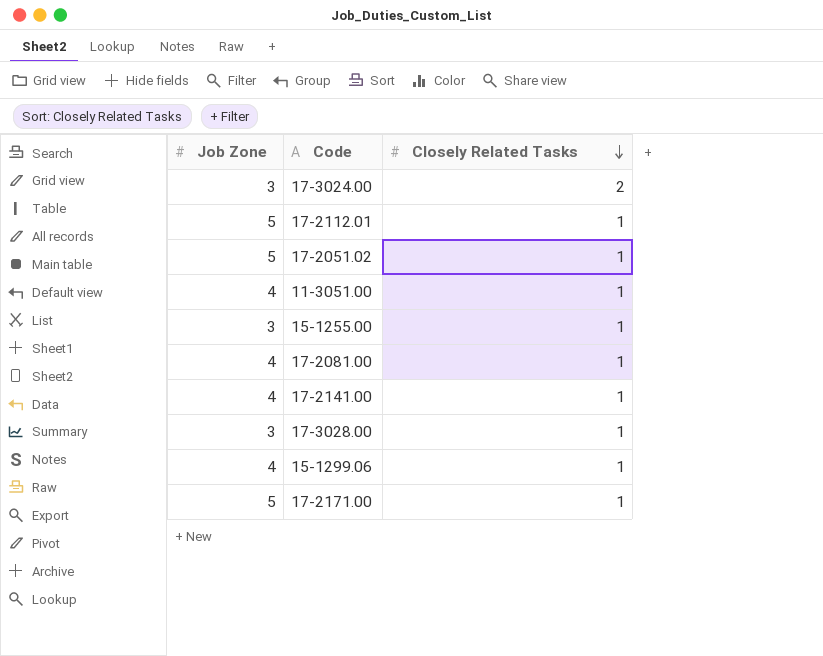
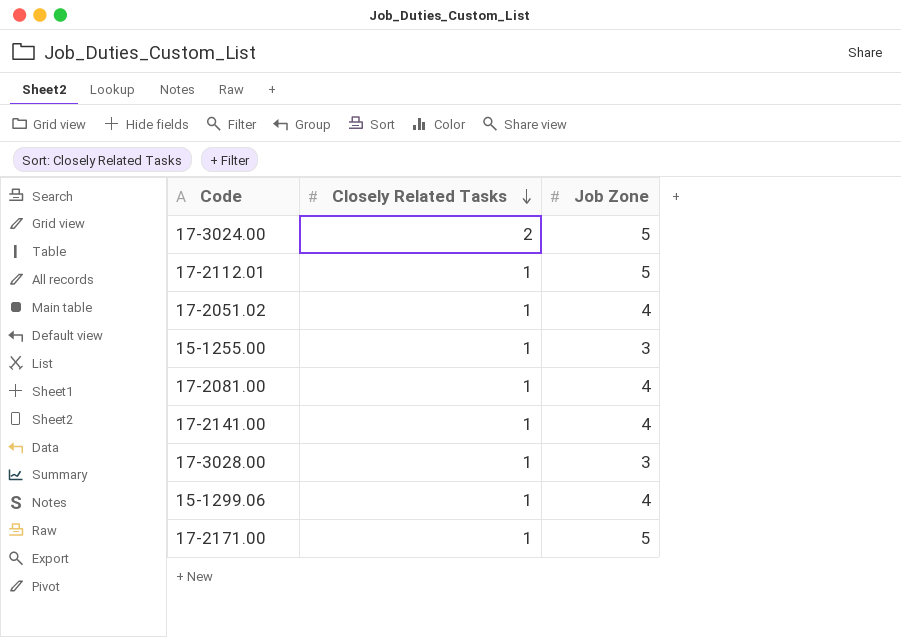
column Job Zone | position: 1 -> 3
row 11-3051.00: 4 | 1 -> none
17-3024.00 | Job Zone: 3 -> 5
17-2051.02 | Job Zone: 5 -> 4

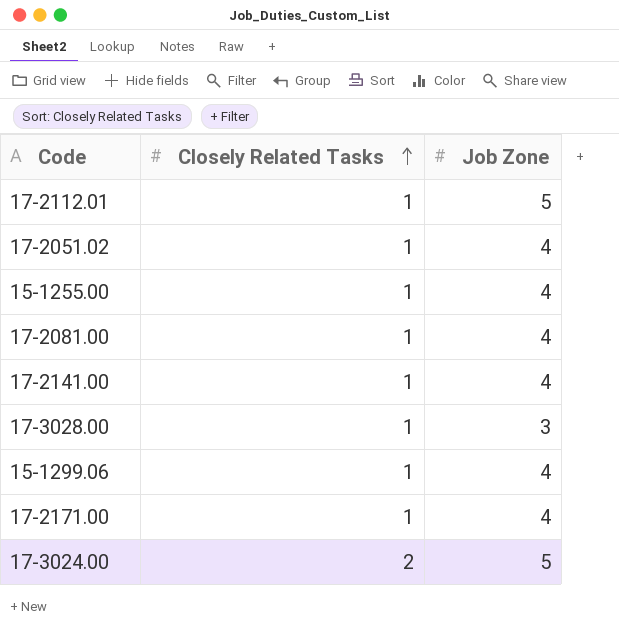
row order: Closely Related Tasks descending -> Closely Related Tasks ascending
15-1255.00 | Job Zone: 3 -> 4
17-2171.00 | Job Zone: 5 -> 4

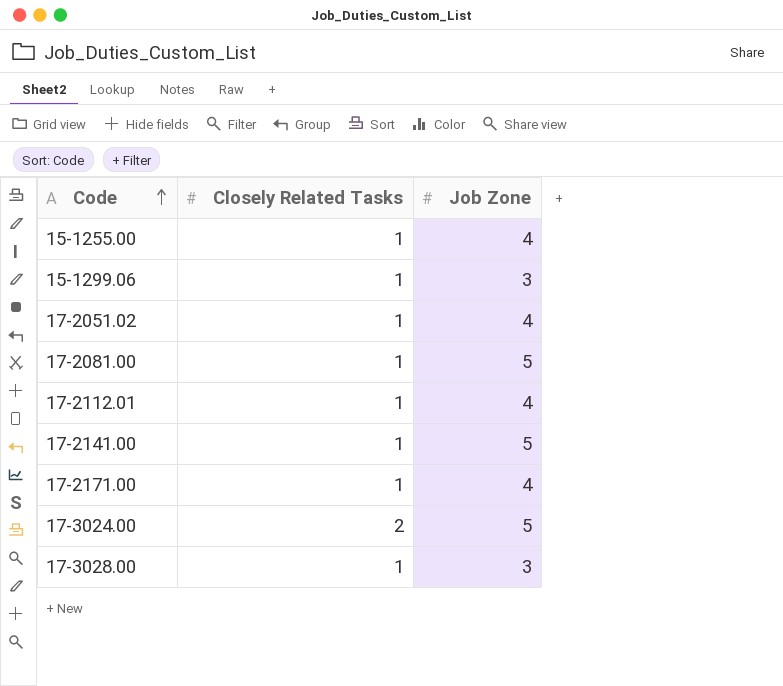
row order: Closely Related Tasks ascending -> Code ascending
15-1299.06 | Job Zone: 4 -> 3
17-2081.00 | Job Zone: 4 -> 5
17-2112.01 | Job Zone: 5 -> 4
17-2141.00 | Job Zone: 4 -> 5

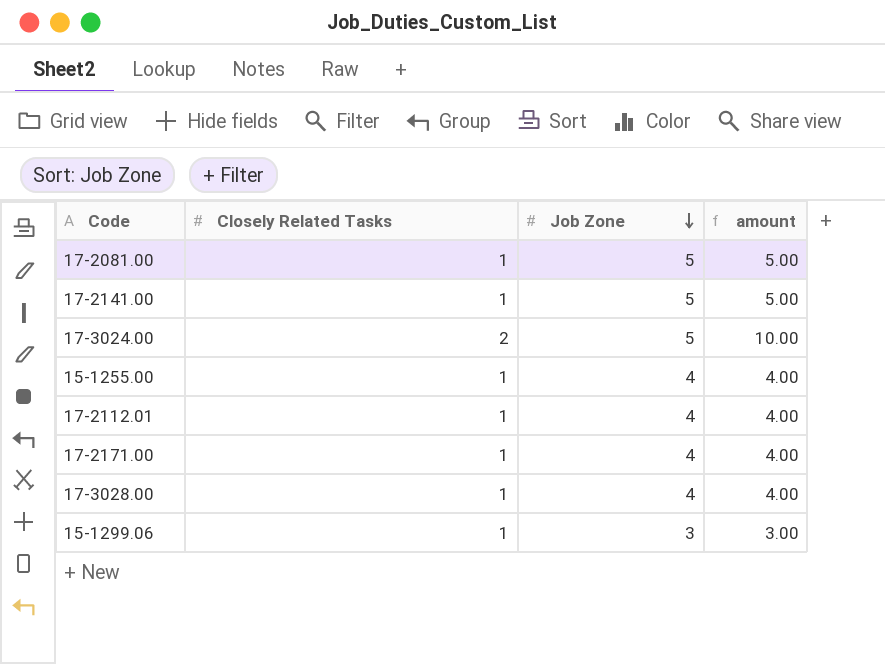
row order: Code ascending -> Job Zone descending
column amount | formula: none -> [Closely Related Tasks] * [Job Zone]
row 17-2051.02: 1 | 4 -> none
17-3028.00 | Job Zone: 3 -> 4

